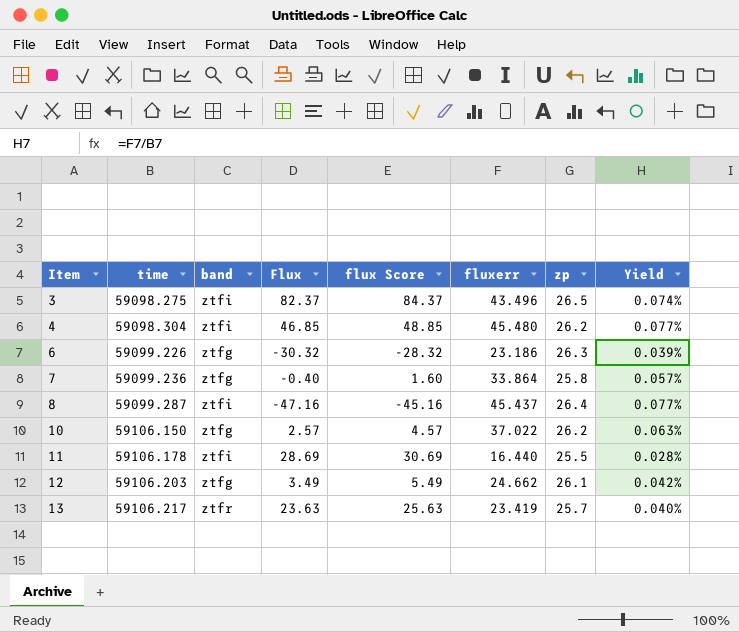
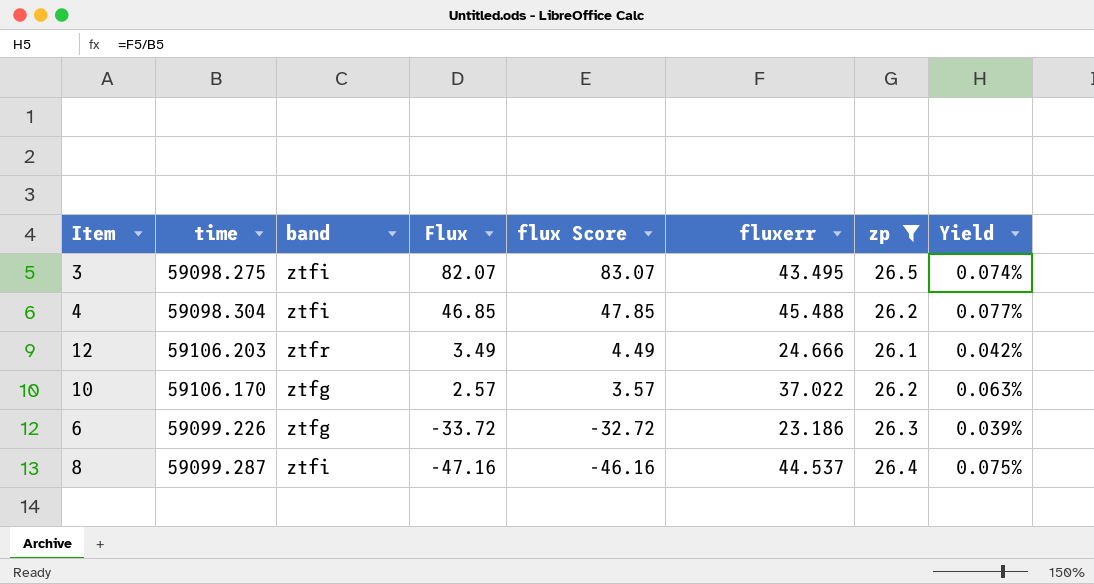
filter: none -> zp >= 26.1
row order: Item ascending -> Flux descending
column flux Score | formula: [Flux] + 2 -> [Flux] + 1
3 | Flux: 82.37 -> 82.07
3 | fluxerr: 43.496 -> 43.495
4 | fluxerr: 45.480 -> 45.488
12 | band: ztfg -> ztfr
12 | fluxerr: 24.662 -> 24.666
10 | time: 59106.150 -> 59106.170
6 | Flux: -30.32 -> -33.72
8 | fluxerr: 45.437 -> 44.537
8 | Yield: 0.077% -> 0.075%

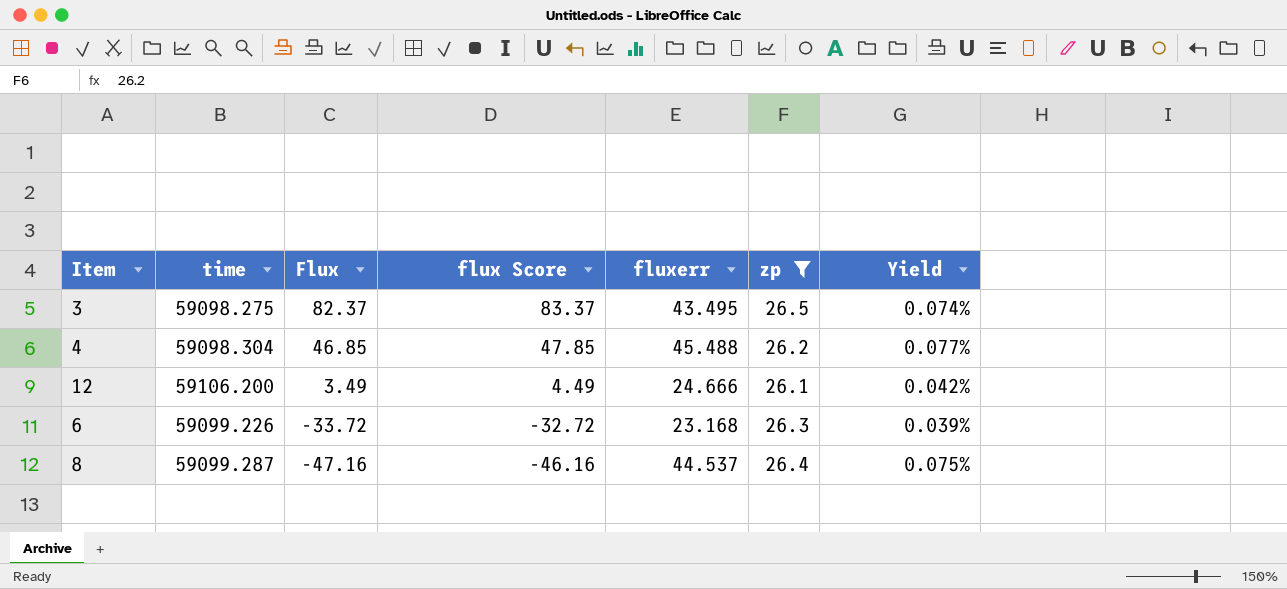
column band | position: 3 -> none
row 10: 59106.170 | ztfg | 2.57 | 3.57 | 37.022 | 26.2 | 0.063% -> none
3 | Flux: 82.07 -> 82.37
3 | flux Score: 83.07 -> 83.37
12 | time: 59106.203 -> 59106.200
6 | fluxerr: 23.186 -> 23.168

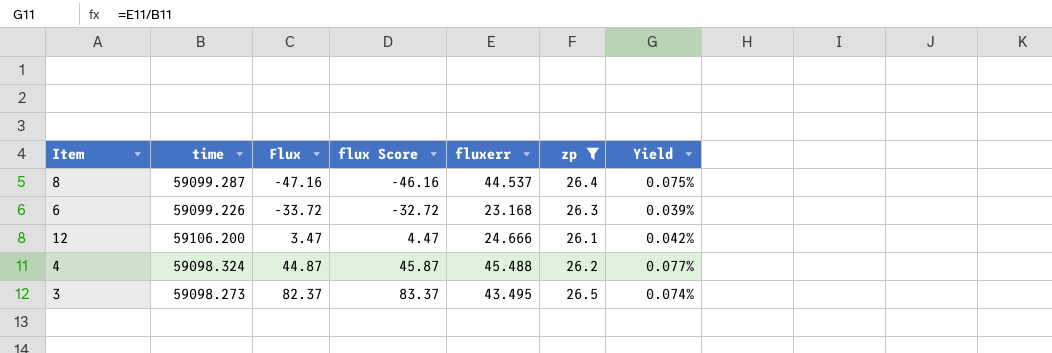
row order: Flux descending -> Flux ascending
12 | Flux: 3.49 -> 3.47
12 | flux Score: 4.49 -> 4.47
4 | time: 59098.304 -> 59098.324
4 | Flux: 46.85 -> 44.87
4 | flux Score: 47.85 -> 45.87
3 | time: 59098.275 -> 59098.273

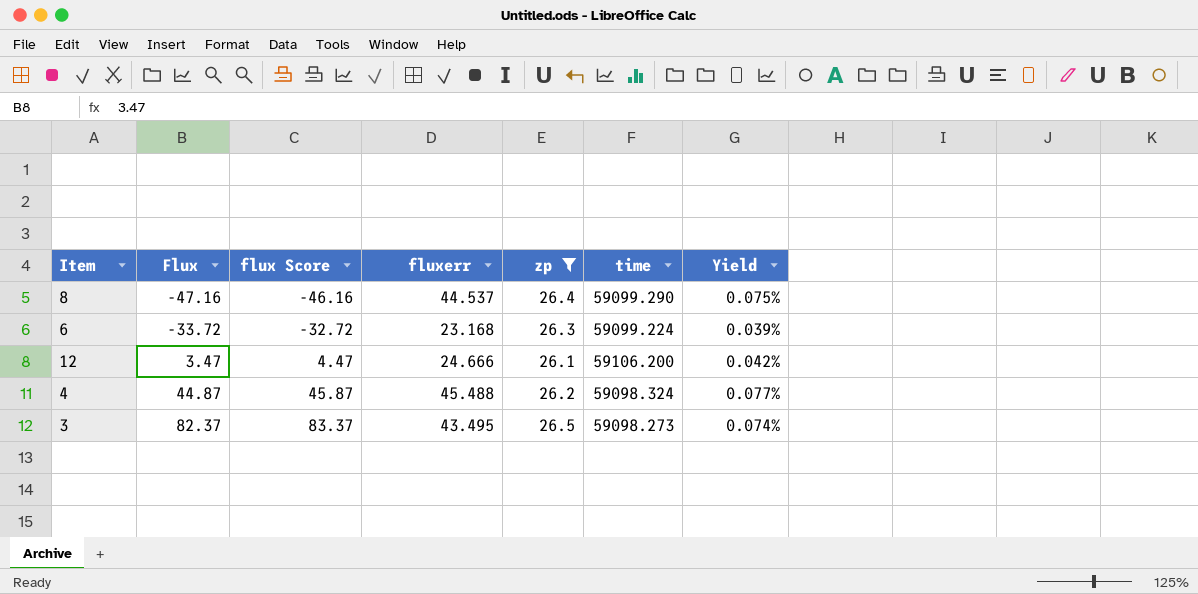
column time | position: 2 -> 6
8 | time: 59099.287 -> 59099.290
6 | time: 59099.226 -> 59099.224

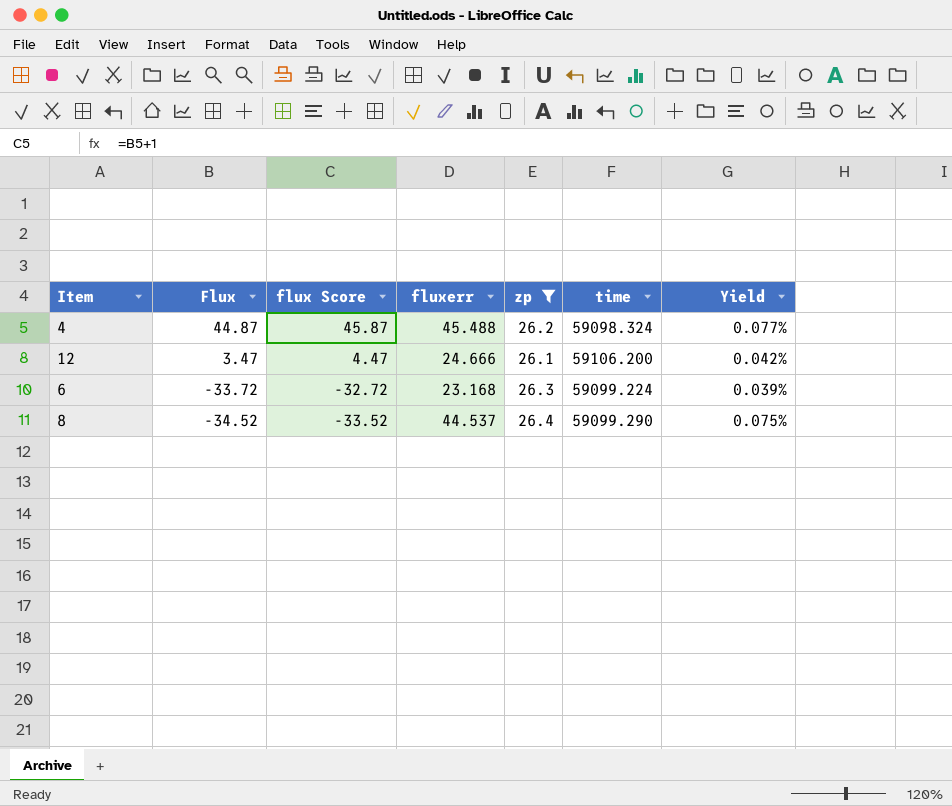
row order: Flux ascending -> Flux descending
row 3: 82.37 | 83.37 | 43.495 | 26.5 | 59098.273 | 0.074% -> none
8 | Flux: -47.16 -> -34.52
8 | flux Score: -46.16 -> -33.52

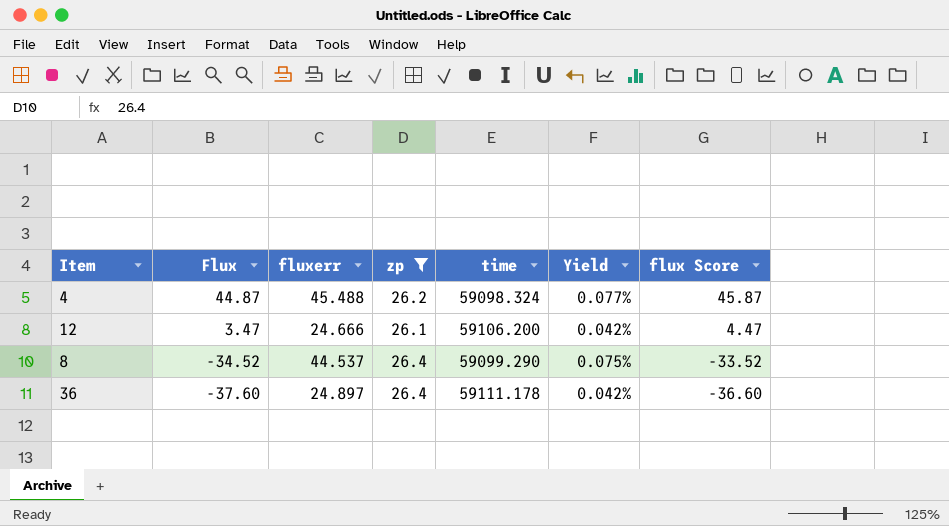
column flux Score | position: 3 -> 7
row 6: -33.72 | -32.72 | 23.168 | 26.3 | 59099.224 | 0.039% -> none
row 36: none -> -37.60 | 24.897 | 26.4 | 59111.178 | 0.042% | -36.60

